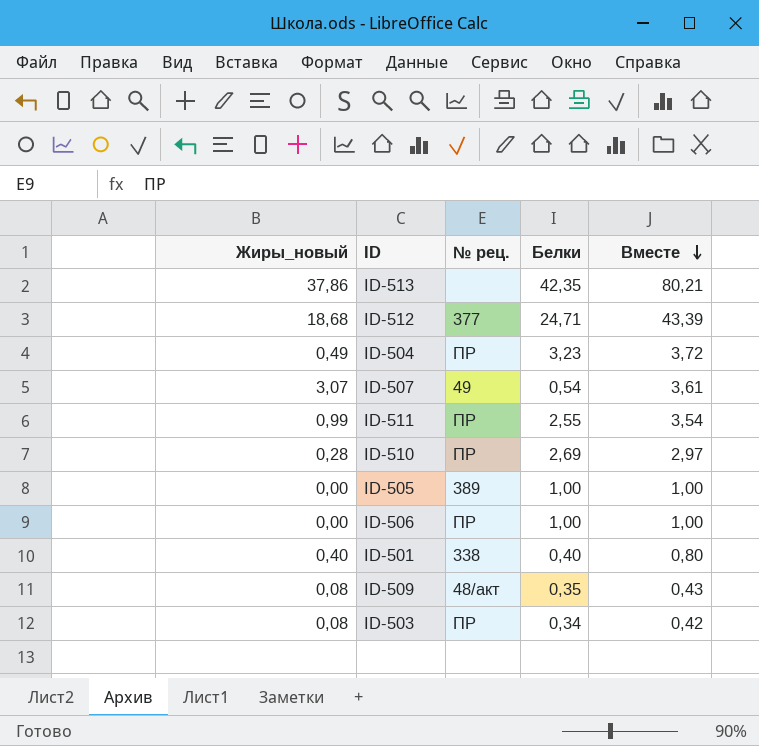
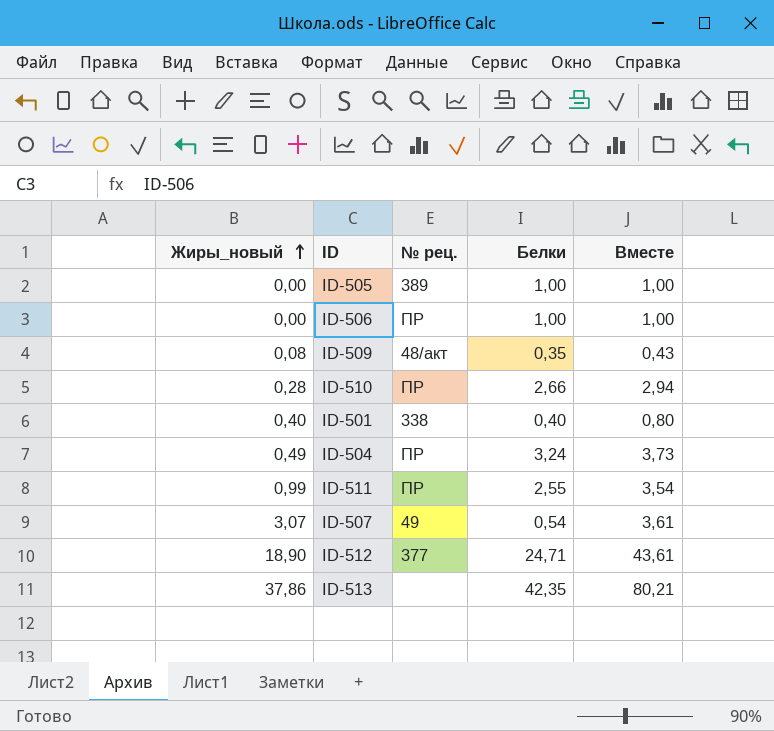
row order: Вместе descending -> Жиры_новый ascending
row ID-503: 0,08 | ПР | 0,34 | 0,42 -> none
ID-510 | Белки: 2,69 -> 2,66
ID-510 | Вместе: 2,97 -> 2,94
ID-504 | Белки: 3,23 -> 3,24
ID-504 | Вместе: 3,72 -> 3,73
ID-512 | Жиры_новый: 18,68 -> 18,90
ID-512 | Вместе: 43,39 -> 43,61

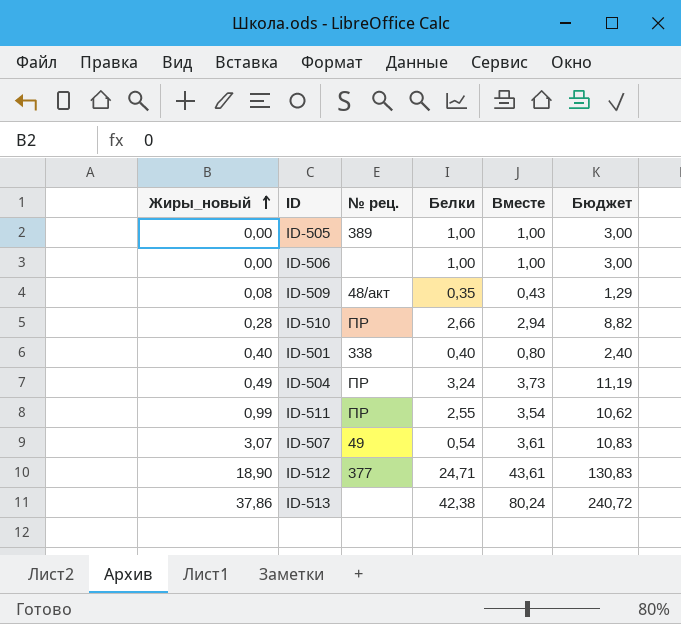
column Бюджет | formula: none -> [Вместе] * 3
ID-506 | № рец.: ПР -> none
ID-513 | Белки: 42,35 -> 42,38
ID-513 | Вместе: 80,21 -> 80,24

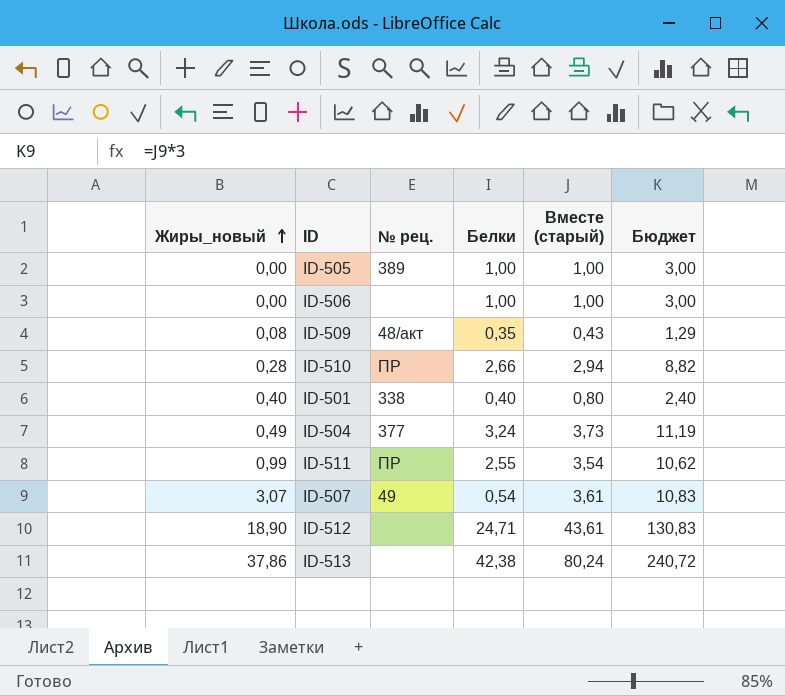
column name: Вместе -> Вместе (старый)
ID-504 | № рец.: ПР -> 377
ID-512 | № рец.: 377 -> none

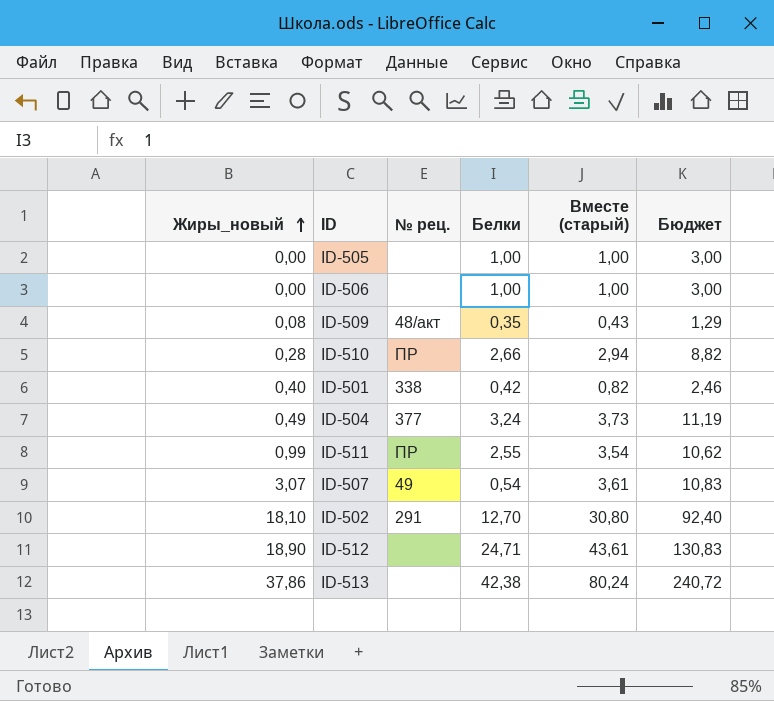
ID-505 | № рец.: 389 -> none
ID-501 | Белки: 0,40 -> 0,42
ID-501 | Вместе (старый): 0,80 -> 0,82
ID-501 | Бюджет: 2,40 -> 2,46
row ID-502: none -> 18,10 | 291 | 12,70 | 30,80 | 92,40

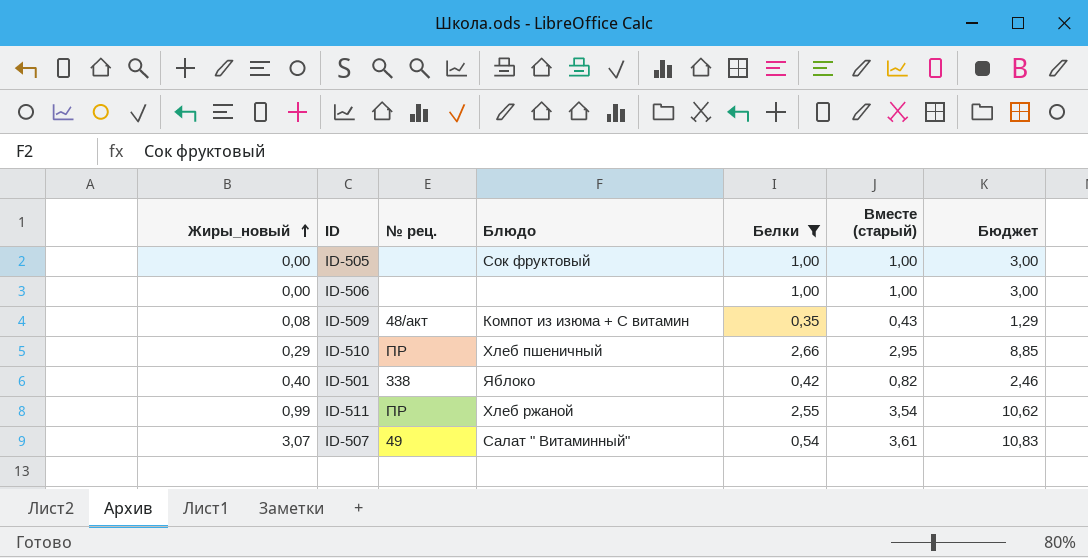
filter: none -> Белки <= 2,66
column Блюдо | position: none -> 4
ID-510 | Жиры_новый: 0,28 -> 0,29
ID-510 | Вместе (старый): 2,94 -> 2,95
ID-510 | Бюджет: 8,82 -> 8,85

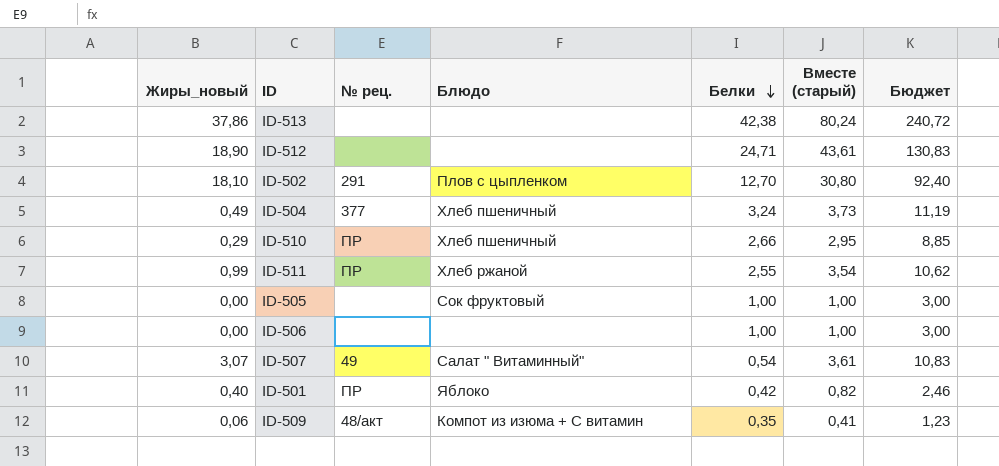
filter: Белки <= 2,66 -> none
row order: Жиры_новый ascending -> Белки descending
ID-501 | № рец.: 338 -> ПР
ID-509 | Жиры_новый: 0,08 -> 0,06
ID-509 | Вместе (старый): 0,43 -> 0,41
ID-509 | Бюджет: 1,29 -> 1,23

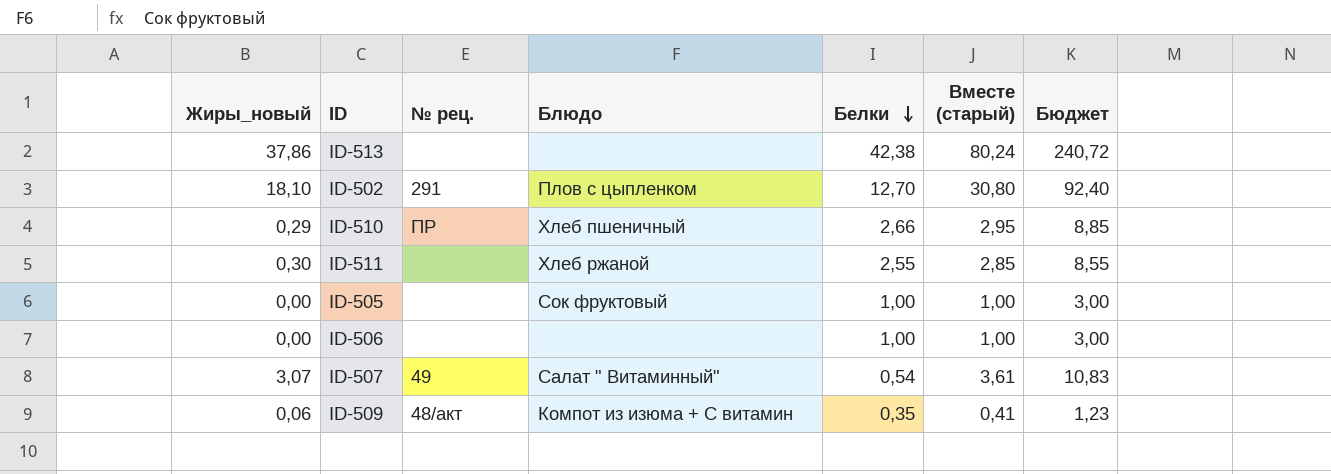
row ID-512: 18,90 | none | none | 24,71 | 43,61 | 130,83 -> none
row ID-504: 0,49 | 377 | Хлеб пшеничный | 3,24 | 3,73 | 11,19 -> none
row ID-501: 0,40 | ПР | Яблоко | 0,42 | 0,82 | 2,46 -> none
ID-511 | Жиры_новый: 0,99 -> 0,30
ID-511 | № рец.: ПР -> none
ID-511 | Вместе (старый): 3,54 -> 2,85
ID-511 | Бюджет: 10,62 -> 8,55

